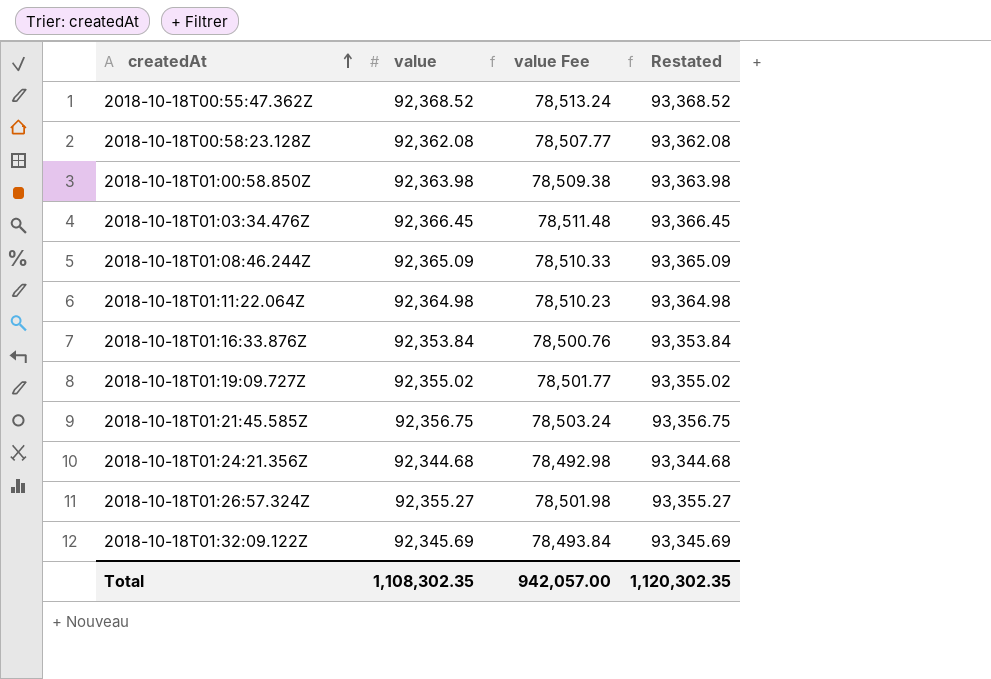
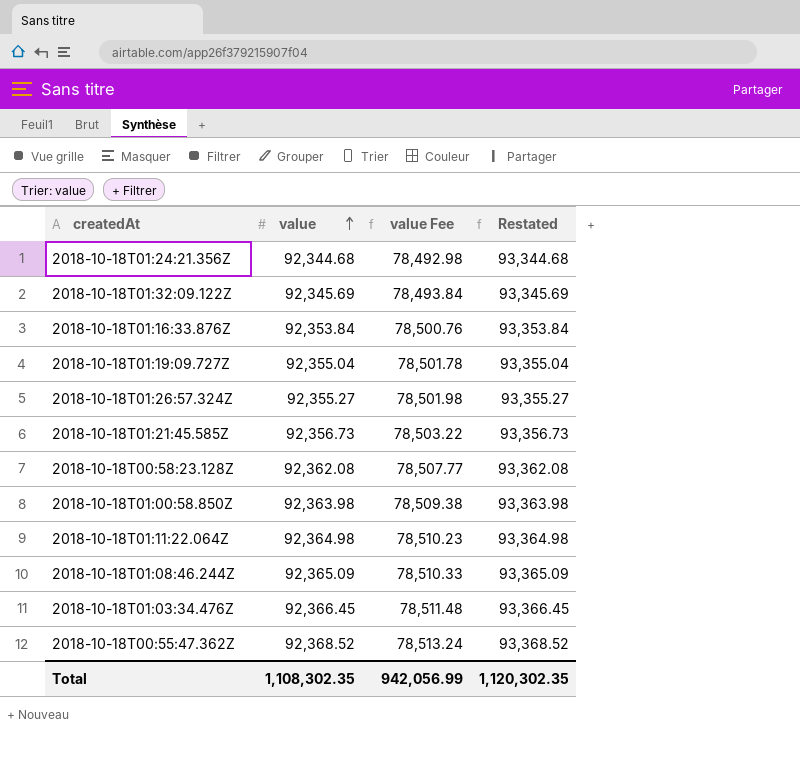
row order: createdAt ascending -> value ascending
2018-10-18T01:19:09.727Z | value: 92,355.02 -> 92,355.04
2018-10-18T01:19:09.727Z | value Fee: 78,501.77 -> 78,501.78
2018-10-18T01:19:09.727Z | Restated: 93,355.02 -> 93,355.04
2018-10-18T01:21:45.585Z | value: 92,356.75 -> 92,356.73
2018-10-18T01:21:45.585Z | value Fee: 78,503.24 -> 78,503.22
2018-10-18T01:21:45.585Z | Restated: 93,356.75 -> 93,356.73
Total | value Fee: 942,057.00 -> 942,056.99

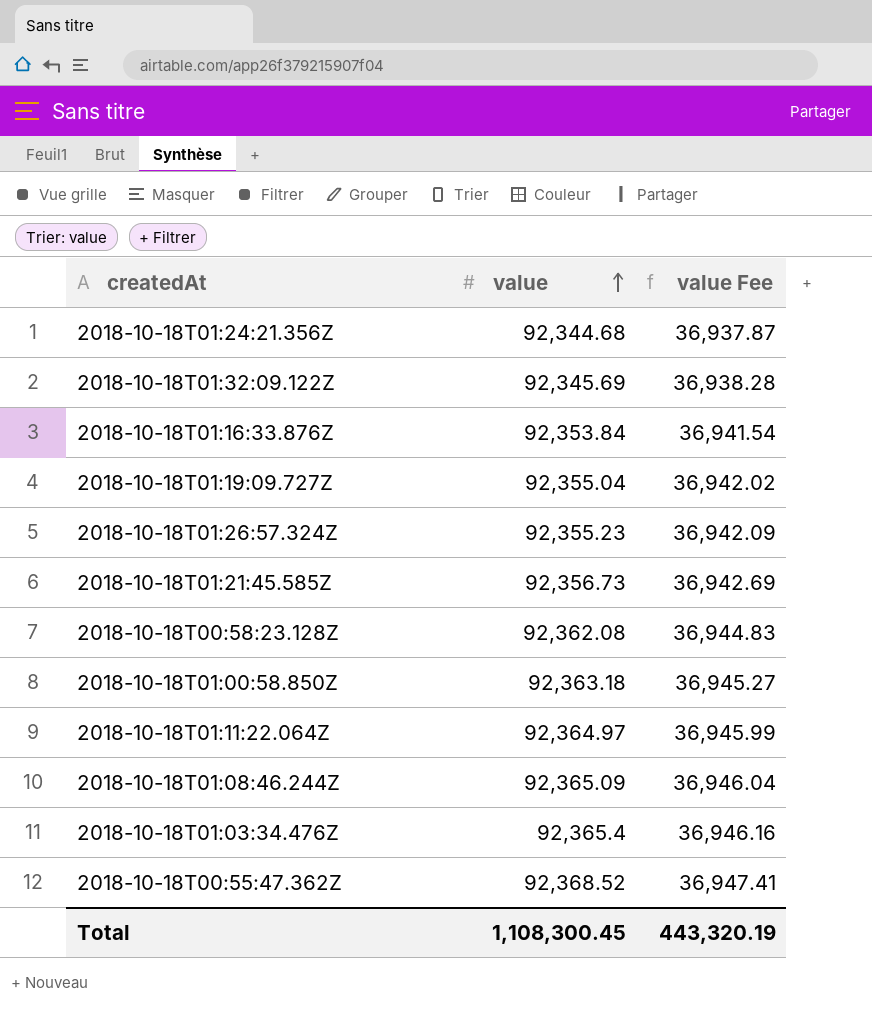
column Restated | formula: [value] + 1000 -> none
column value Fee | formula: [value] * 0.85 -> [value] * 0.4
2018-10-18T01:26:57.324Z | value: 92,355.27 -> 92,355.23
2018-10-18T01:00:58.850Z | value: 92,363.98 -> 92,363.18
2018-10-18T01:11:22.064Z | value: 92,364.98 -> 92,364.97
2018-10-18T01:03:34.476Z | value: 92,366.45 -> 92,365.4
Total | value: 1,108,302.35 -> 1,108,300.45
Total | value Fee: 942,056.99 -> 443,320.19

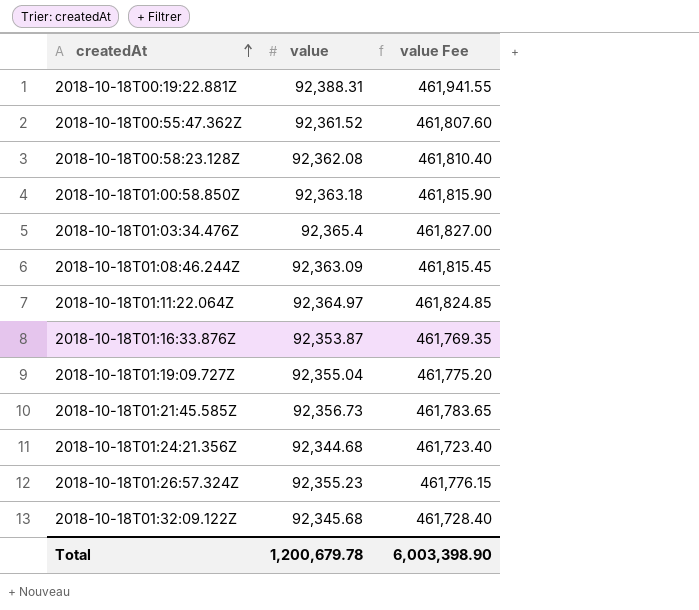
row order: value ascending -> createdAt ascending
column value Fee | formula: [value] * 0.4 -> [value] * 5
row 2018-10-18T00:19:22.881Z: none -> 92,388.31 | 461,941.55
2018-10-18T00:55:47.362Z | value: 92,368.52 -> 92,361.52
2018-10-18T01:08:46.244Z | value: 92,365.09 -> 92,363.09
2018-10-18T01:16:33.876Z | value: 92,353.84 -> 92,353.87
2018-10-18T01:32:09.122Z | value: 92,345.69 -> 92,345.68
Total | value: 1,108,300.45 -> 1,200,679.78
Total | value Fee: 443,320.19 -> 6,003,398.90

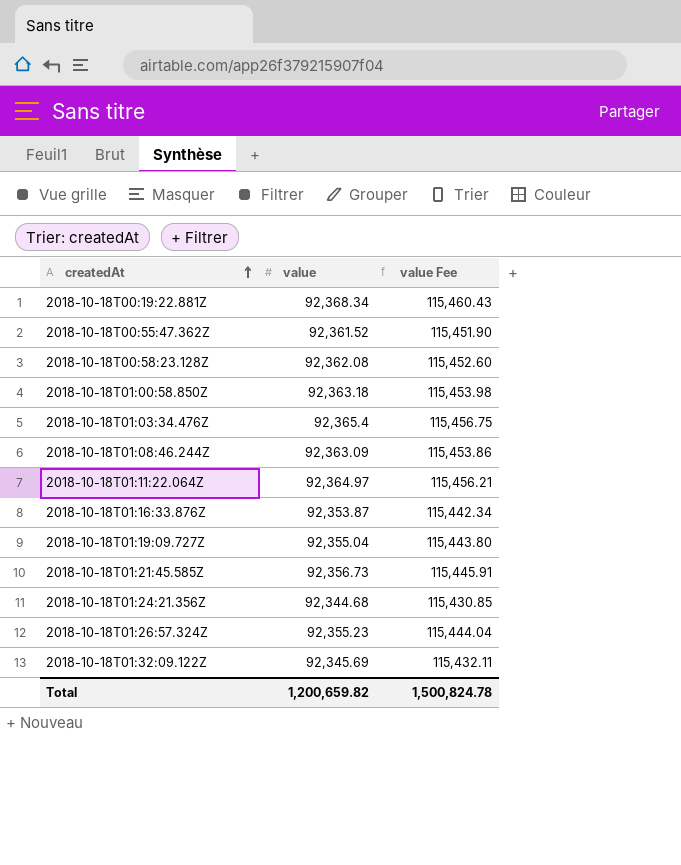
column value Fee | formula: [value] * 5 -> [value] * 1.25
2018-10-18T00:19:22.881Z | value: 92,388.31 -> 92,368.34
2018-10-18T01:32:09.122Z | value: 92,345.68 -> 92,345.69
Total | value: 1,200,679.78 -> 1,200,659.82
Total | value Fee: 6,003,398.90 -> 1,500,824.78

